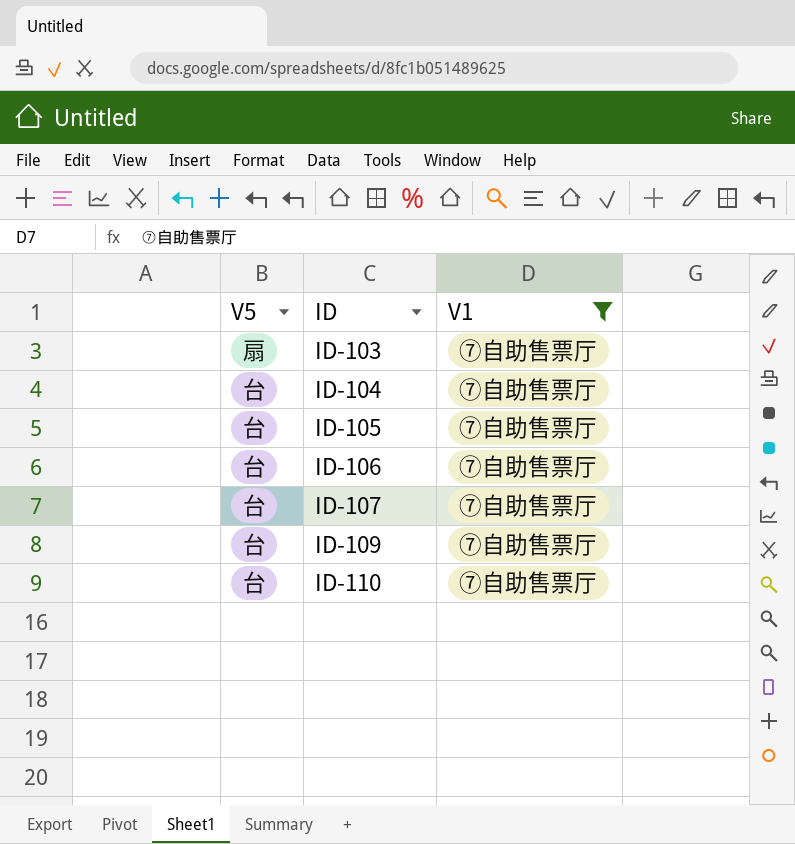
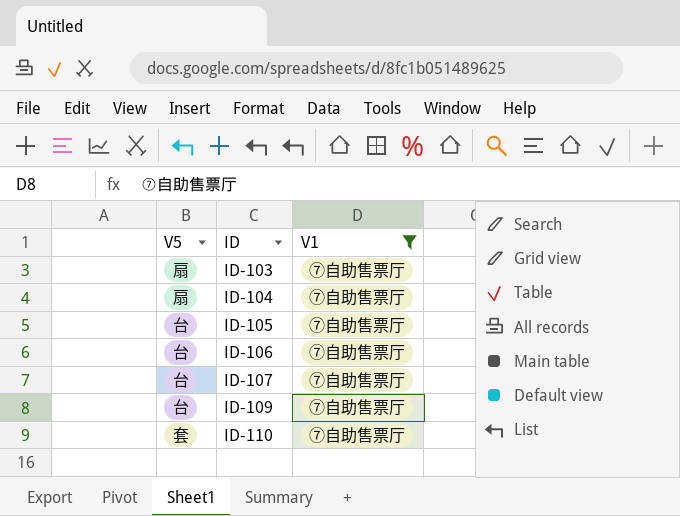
ID-104 | V5: 台 -> 扇
ID-110 | V5: 台 -> 套

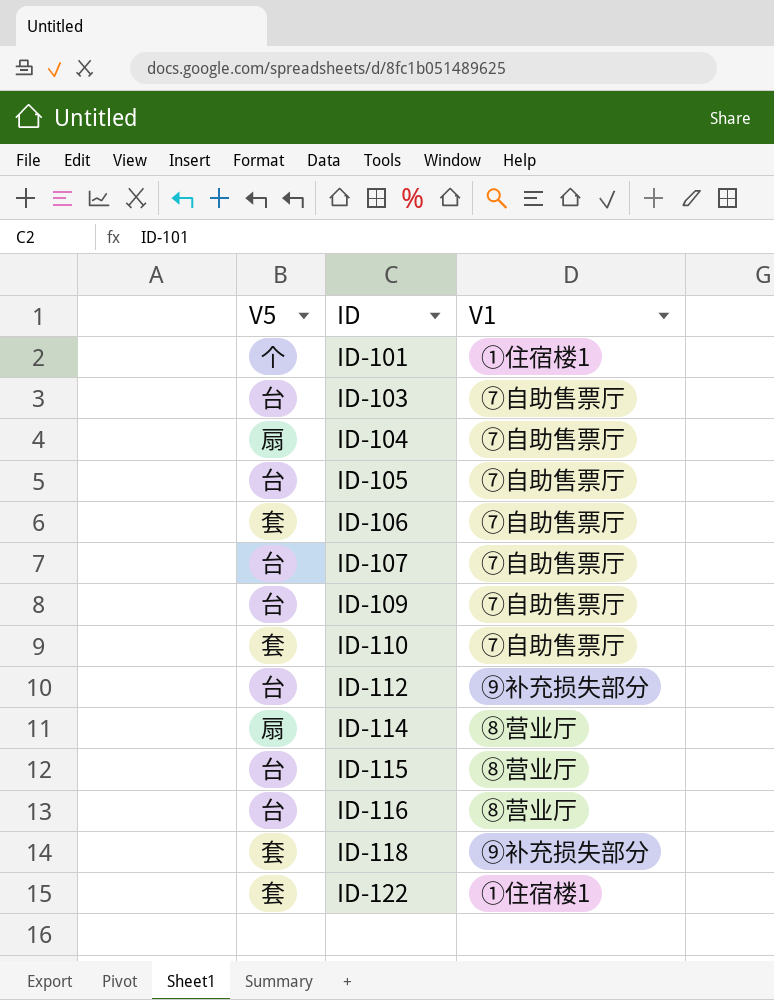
filter: V1 = ⑦自助售票厅 -> none
ID-103 | V5: 扇 -> 台
ID-106 | V5: 台 -> 套

